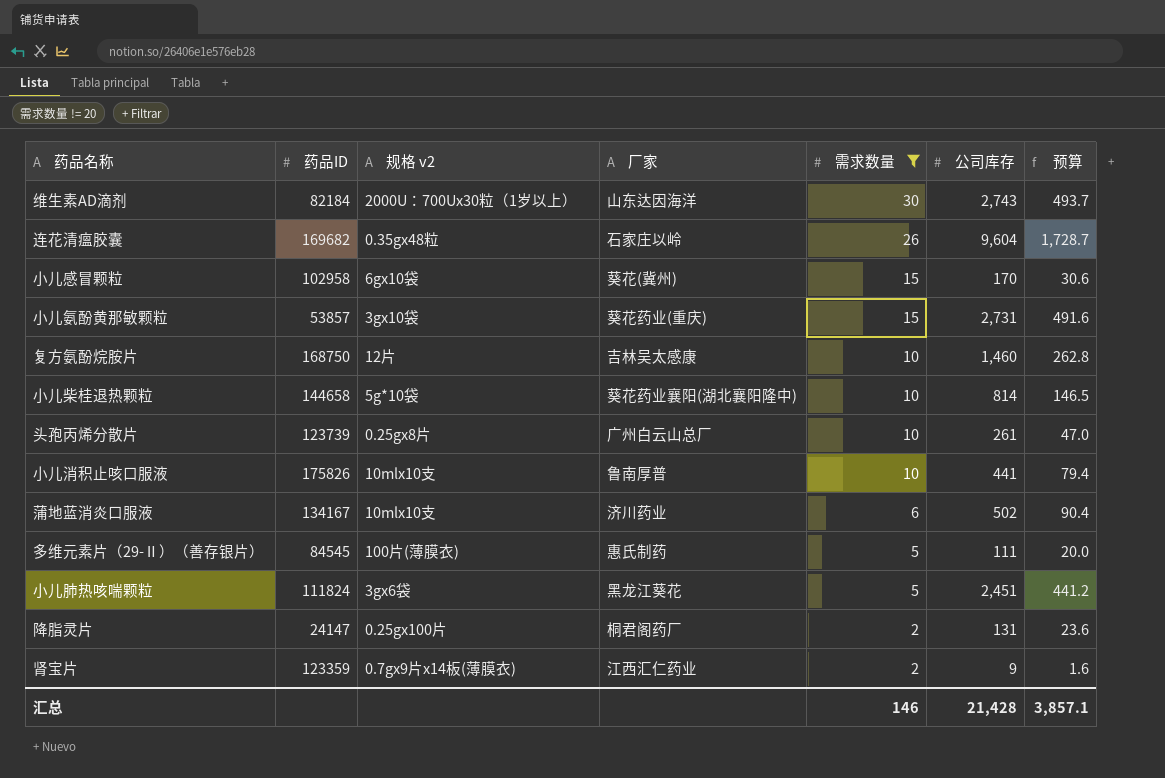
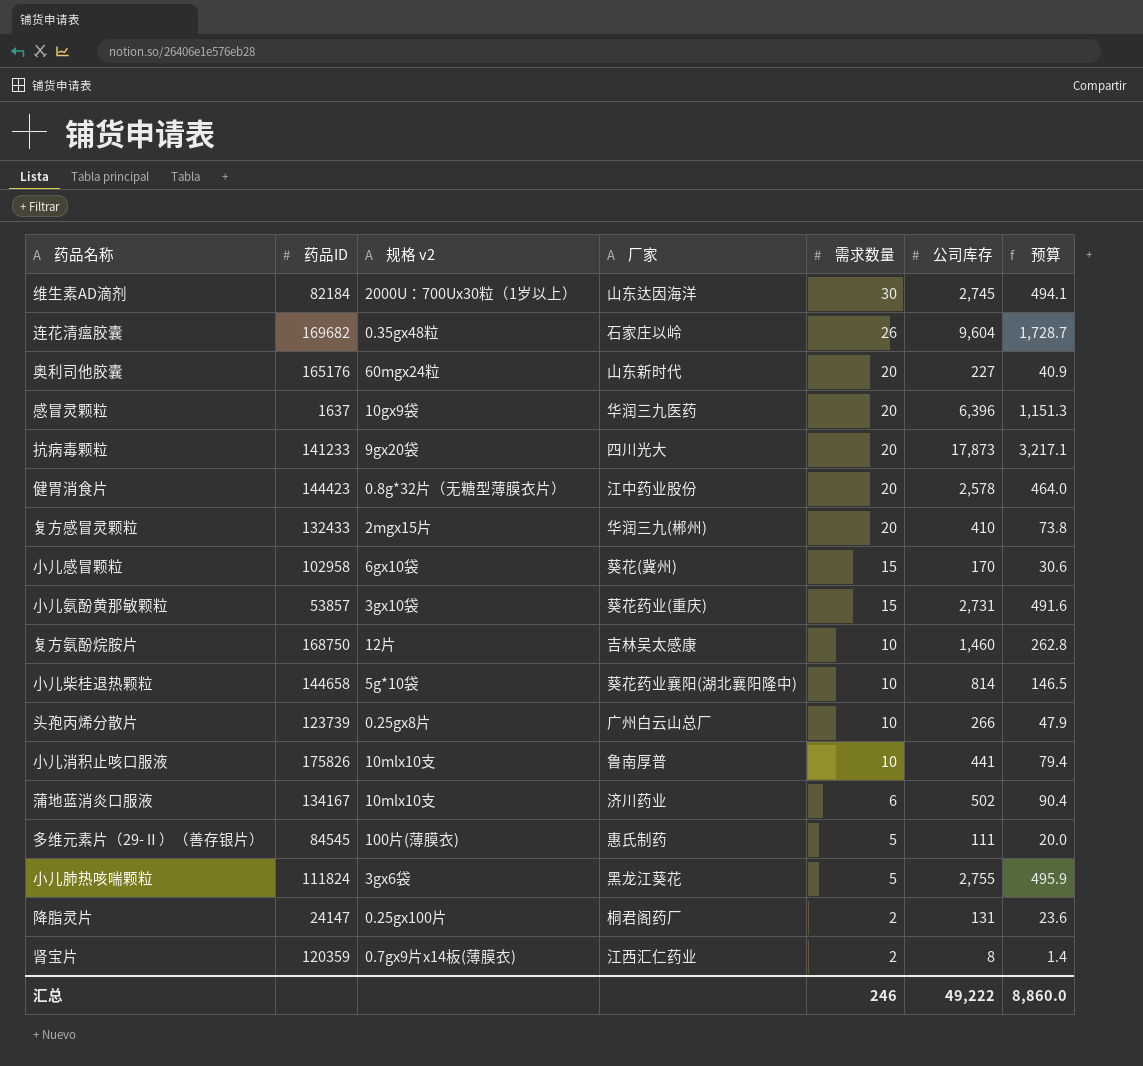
filter: 需求数量 != 20 -> none
维生素AD滴剂 | 公司库存: 2,743 -> 2,745
维生素AD滴剂 | 预算: 493.7 -> 494.1
头孢丙烯分散片 | 公司库存: 261 -> 266
头孢丙烯分散片 | 预算: 47.0 -> 47.9
小儿肺热咳喘颗粒 | 公司库存: 2,451 -> 2,755
小儿肺热咳喘颗粒 | 预算: 441.2 -> 495.9
肾宝片 | 药品ID: 123359 -> 120359
肾宝片 | 公司库存: 9 -> 8
肾宝片 | 预算: 1.6 -> 1.4
汇总 | 需求数量: 146 -> 246
汇总 | 公司库存: 21,428 -> 49,222
汇总 | 预算: 3,857.1 -> 8,860.0

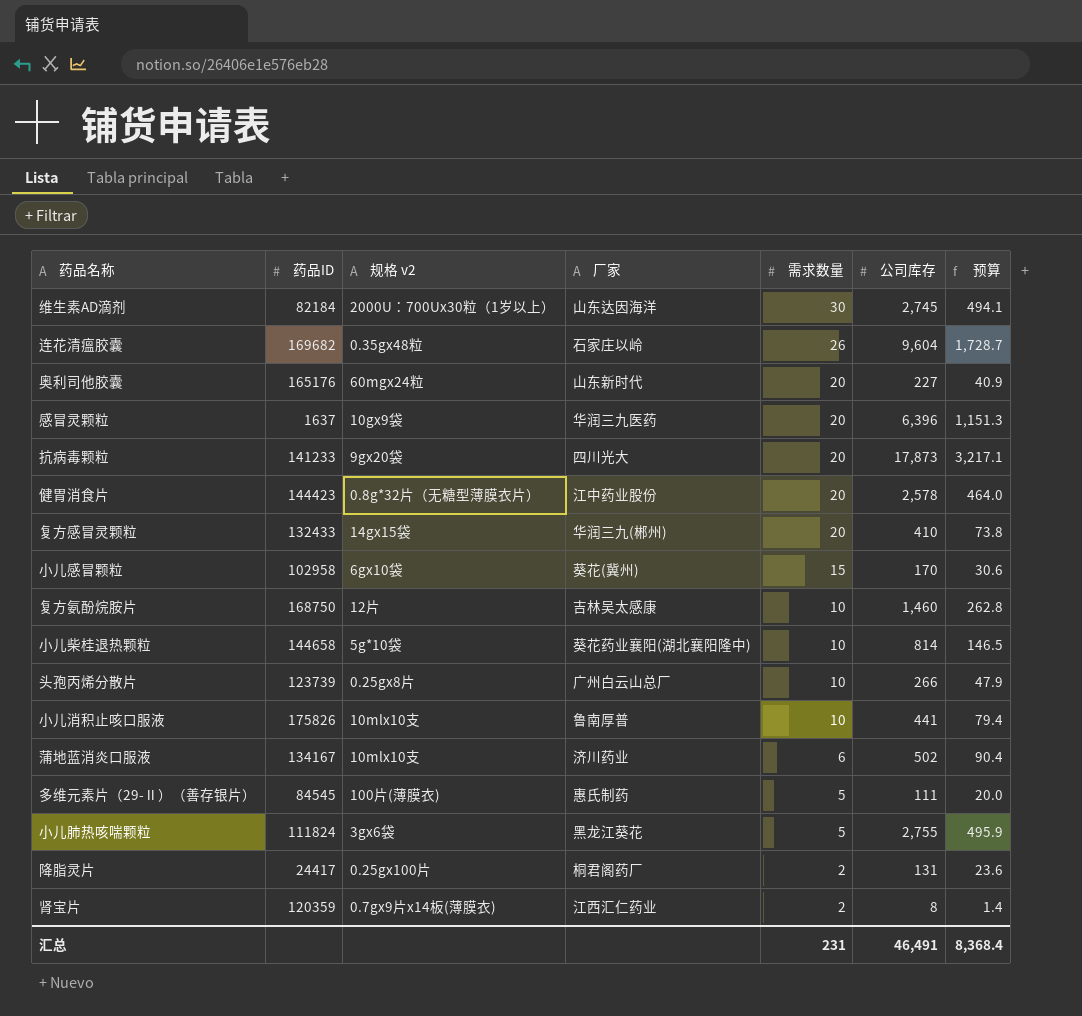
row 小儿氨酚黄那敏颗粒: 53857 | 3gx10袋 | 葵花药业(重庆) | 15 | 2,731 | 491.6 -> none
复方感冒灵颗粒 | 规格 v2: 2mgx15片 -> 14gx15袋
降脂灵片 | 药品ID: 24147 -> 24417
汇总 | 需求数量: 246 -> 231
汇总 | 公司库存: 49,222 -> 46,491
汇总 | 预算: 8,860.0 -> 8,368.4

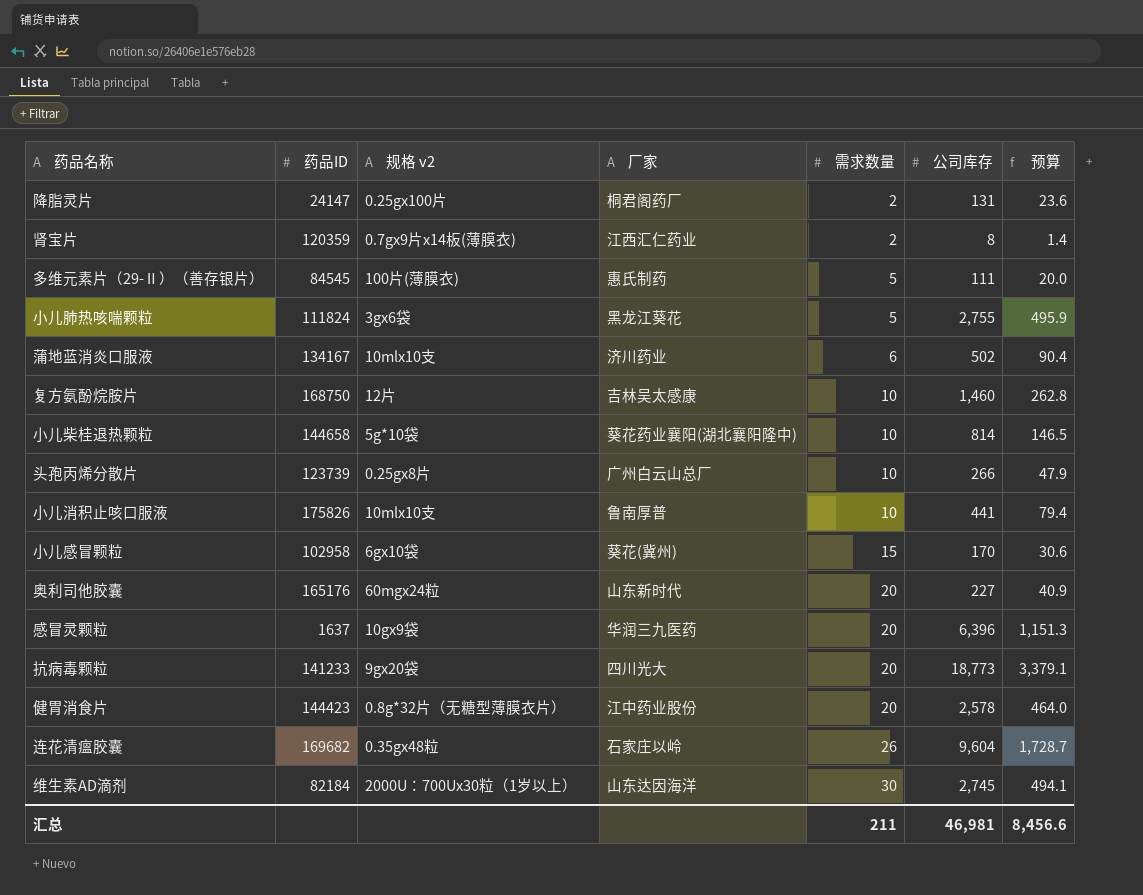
row order: 需求数量 descending -> 需求数量 ascending
row 复方感冒灵颗粒: 132433 | 14gx15袋 | 华润三九(郴州) | 20 | 410 | 73.8 -> none
降脂灵片 | 药品ID: 24417 -> 24147
抗病毒颗粒 | 公司库存: 17,873 -> 18,773
抗病毒颗粒 | 预算: 3,217.1 -> 3,379.1
汇总 | 需求数量: 231 -> 211
汇总 | 公司库存: 46,491 -> 46,981
汇总 | 预算: 8,368.4 -> 8,456.6

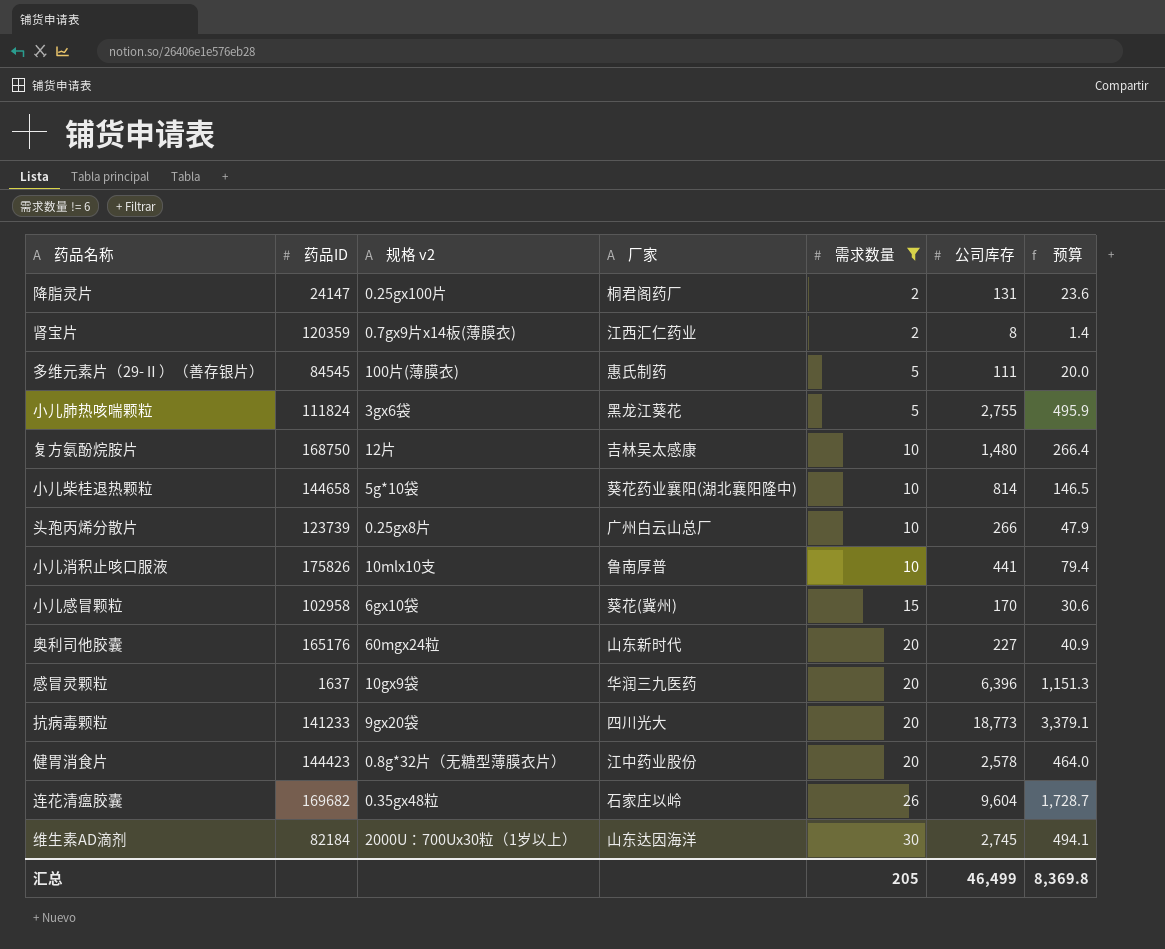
filter: none -> 需求数量 != 6
复方氨酚烷胺片 | 公司库存: 1,460 -> 1,480
复方氨酚烷胺片 | 预算: 262.8 -> 266.4
汇总 | 需求数量: 211 -> 205
汇总 | 公司库存: 46,981 -> 46,499
汇总 | 预算: 8,456.6 -> 8,369.8

